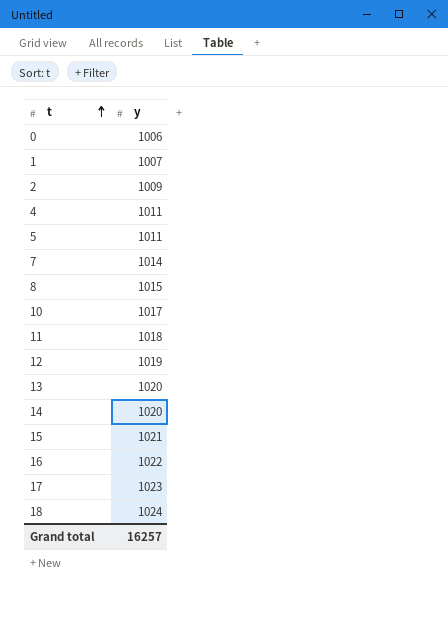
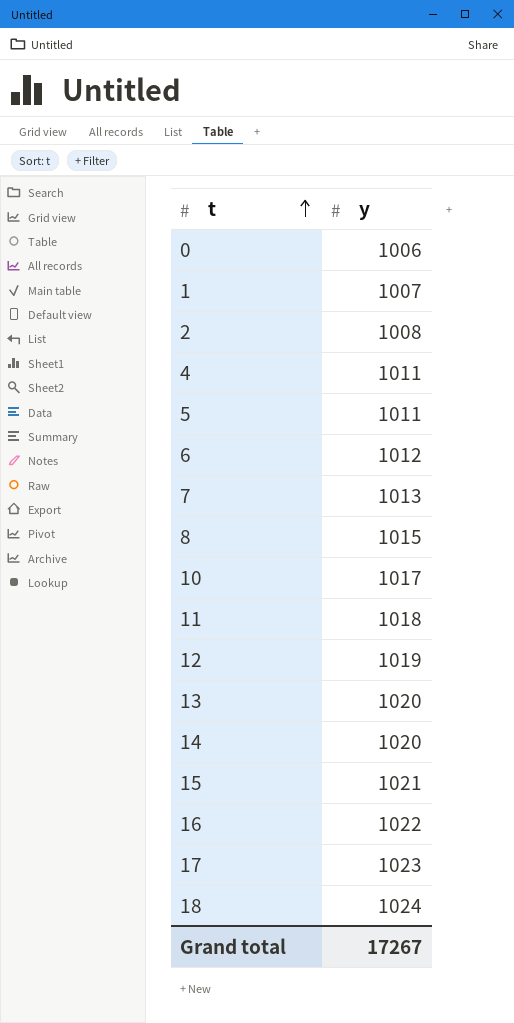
2 | y: 1009 -> 1008
row 6: none -> 1012
7 | y: 1014 -> 1013
Grand total | y: 16257 -> 17267

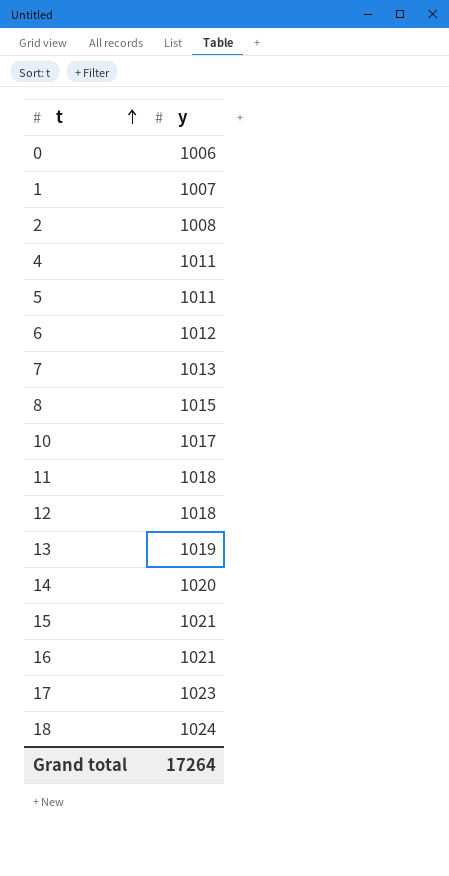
12 | y: 1019 -> 1018
13 | y: 1020 -> 1019
16 | y: 1022 -> 1021
Grand total | y: 17267 -> 17264

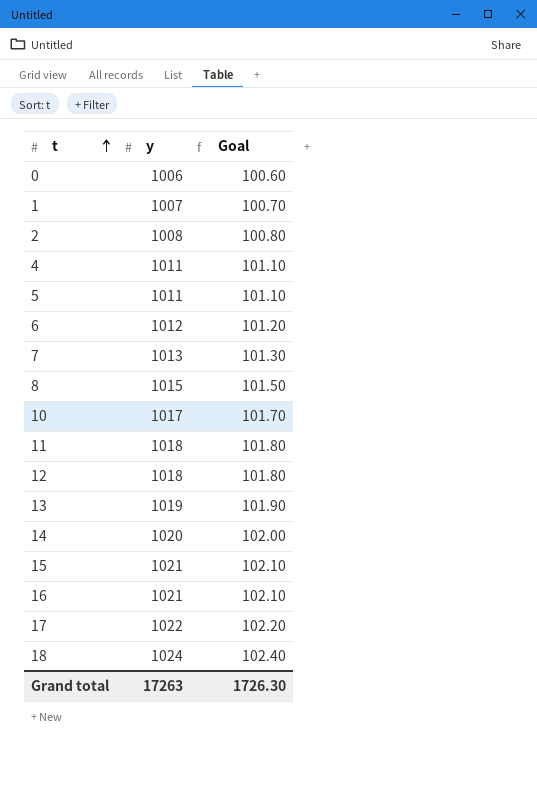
column Goal | formula: none -> [y] * 0.1
17 | y: 1023 -> 1022
Grand total | y: 17264 -> 17263

